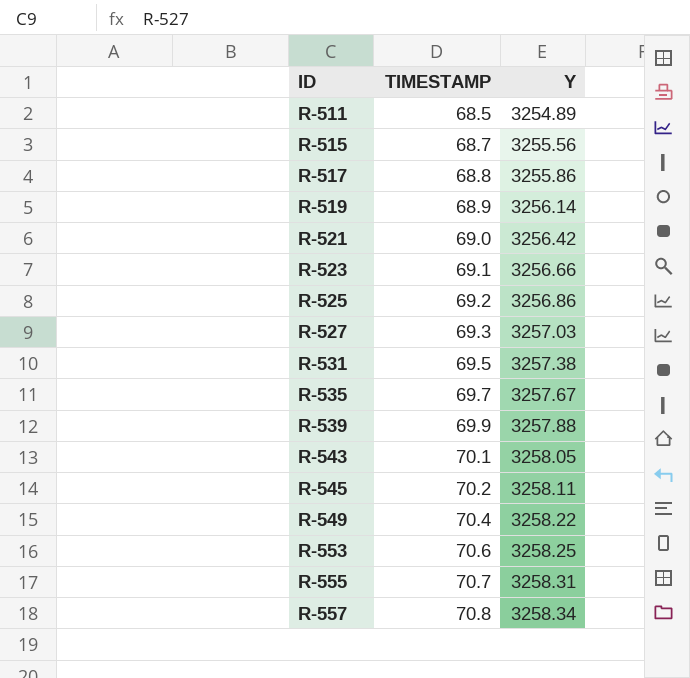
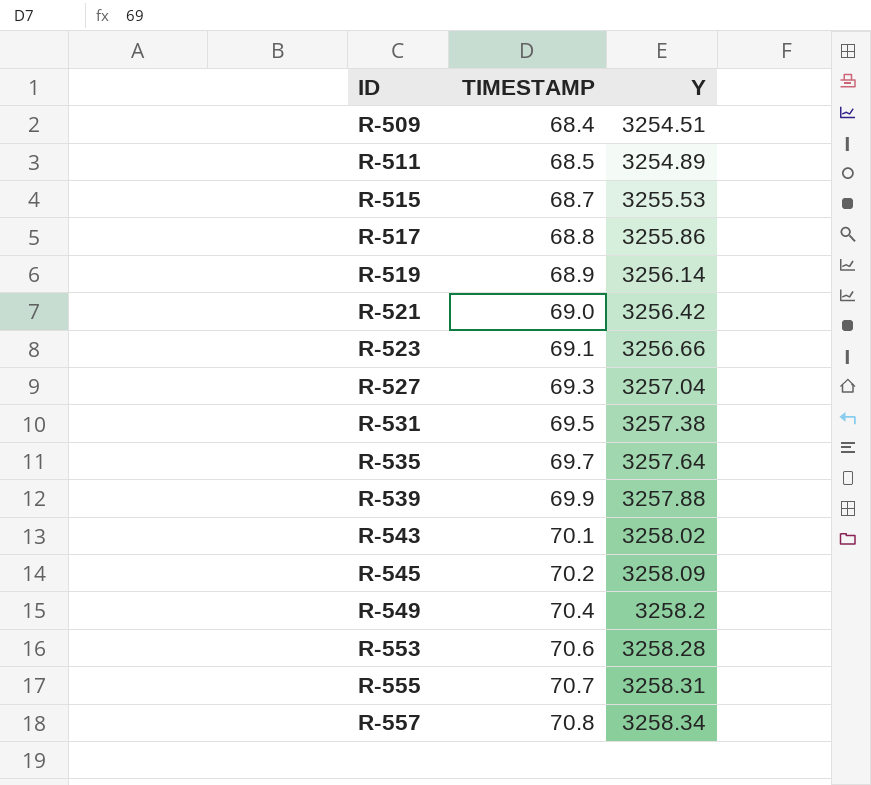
row R-525: 69.2 | 3256.86 -> none
row R-509: none -> 68.4 | 3254.51
R-515 | Y: 3255.56 -> 3255.53
R-527 | Y: 3257.03 -> 3257.04
R-535 | Y: 3257.67 -> 3257.64
R-543 | Y: 3258.05 -> 3258.02
R-545 | Y: 3258.11 -> 3258.09
R-549 | Y: 3258.22 -> 3258.2
R-553 | Y: 3258.25 -> 3258.28

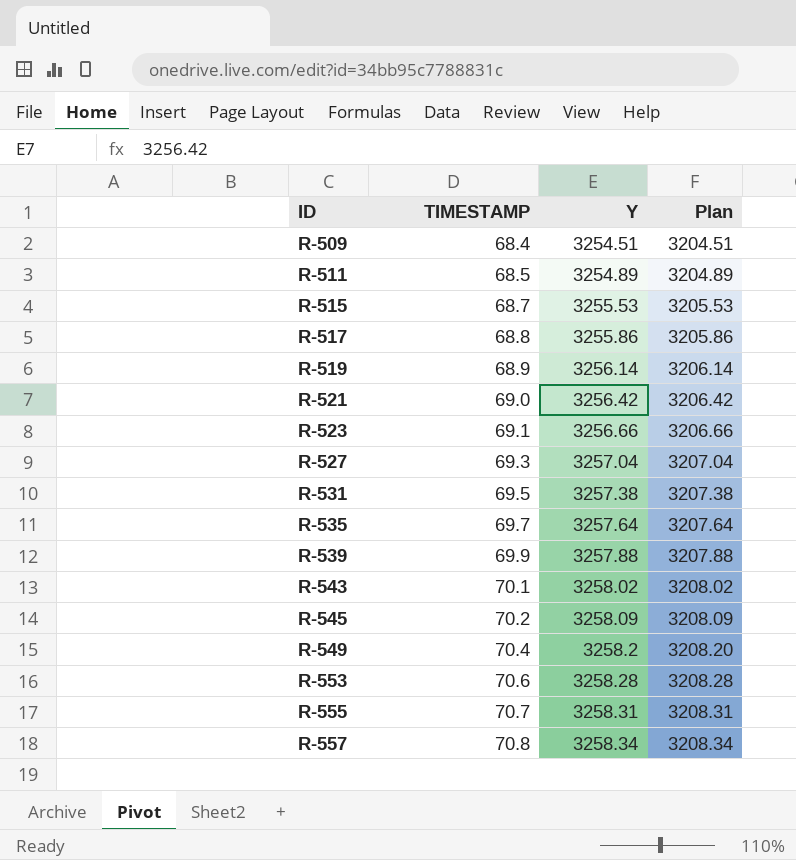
column Plan | formula: none -> [Y] - 50

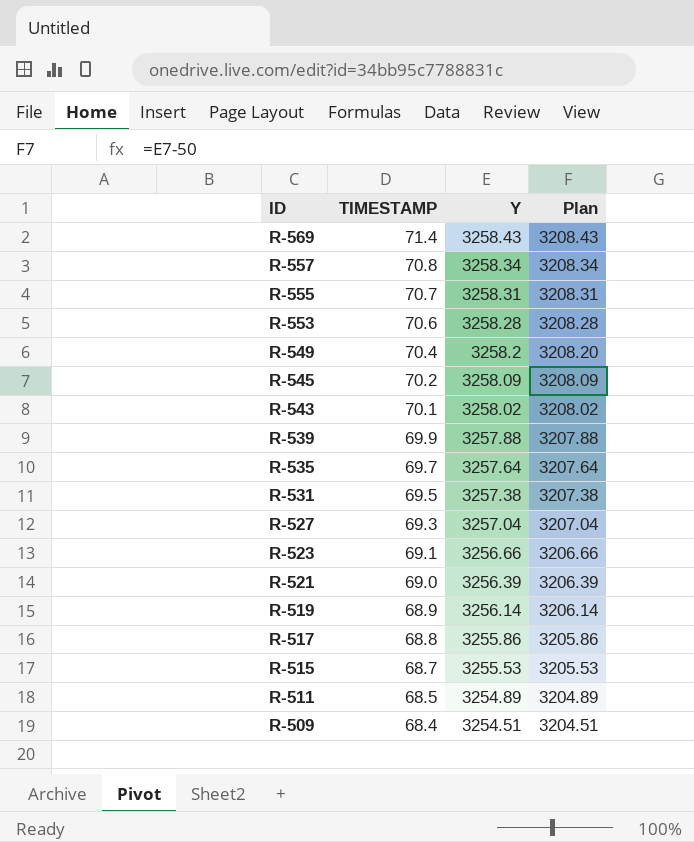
row order: ID ascending -> ID descending
row R-569: none -> 71.4 | 3258.43 | 3208.43
R-521 | Y: 3256.42 -> 3256.39
R-521 | Plan: 3206.42 -> 3206.39

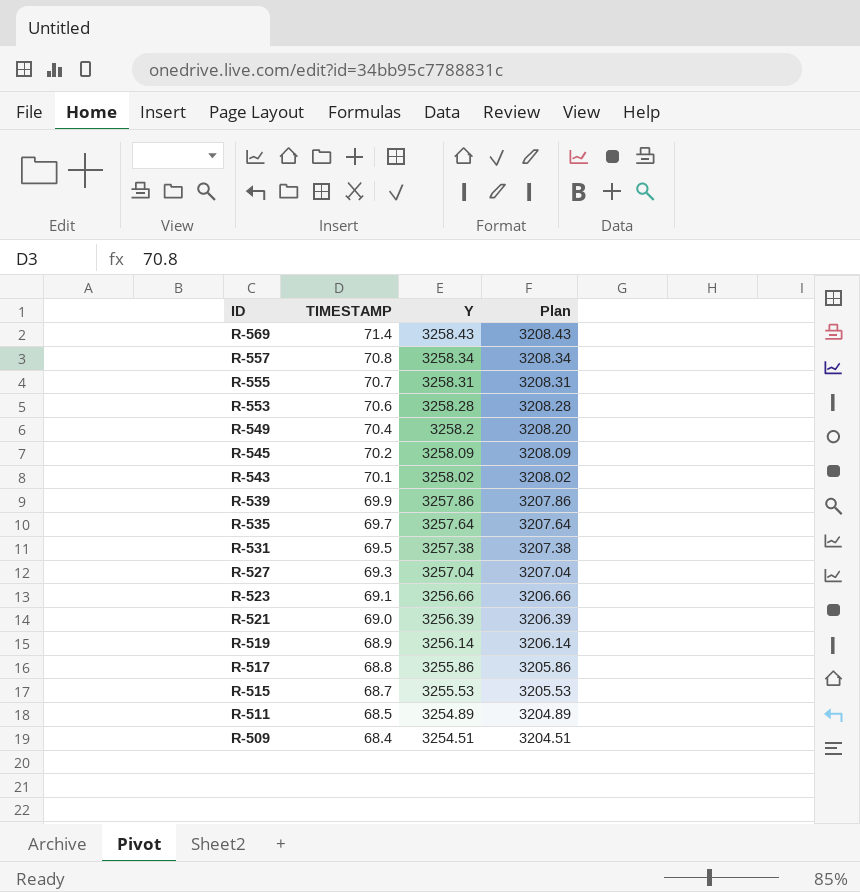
R-539 | Y: 3257.88 -> 3257.86
R-539 | Plan: 3207.88 -> 3207.86

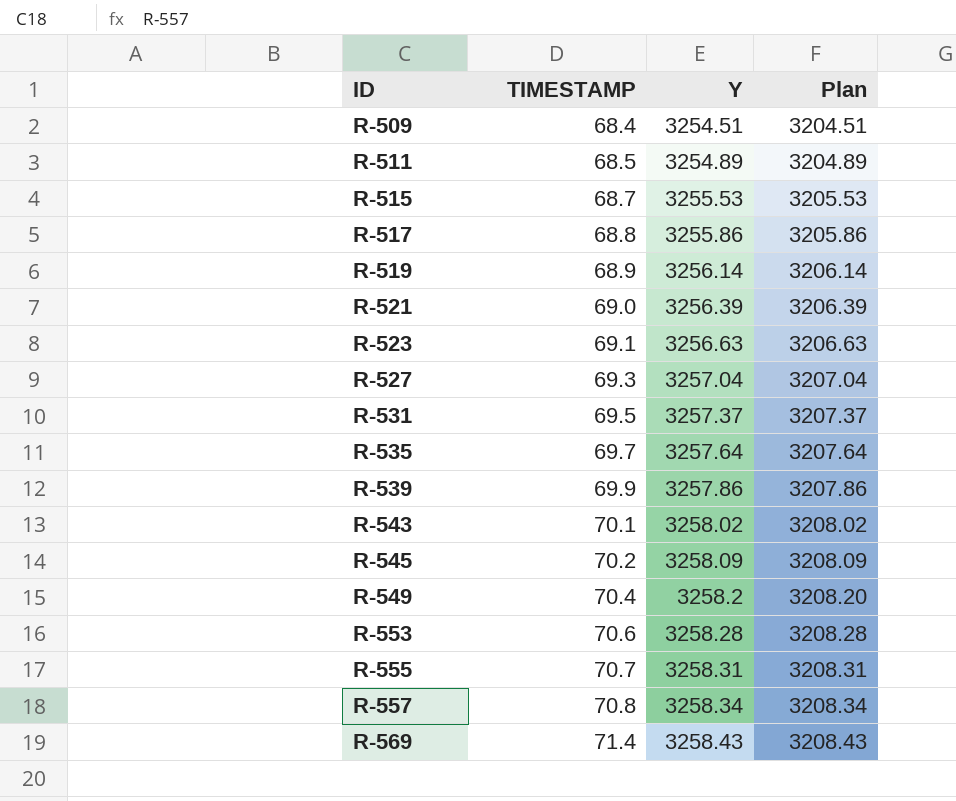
row order: ID descending -> ID ascending
R-523 | Y: 3256.66 -> 3256.63
R-523 | Plan: 3206.66 -> 3206.63
R-531 | Y: 3257.38 -> 3257.37
R-531 | Plan: 3207.38 -> 3207.37

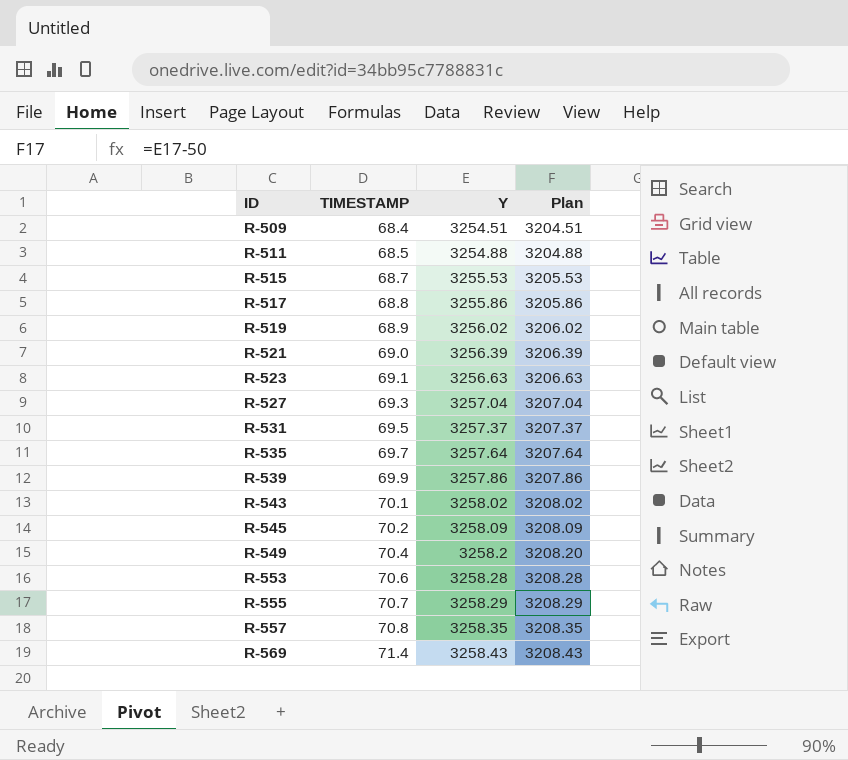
R-511 | Y: 3254.89 -> 3254.88
R-511 | Plan: 3204.89 -> 3204.88
R-519 | Y: 3256.14 -> 3256.02
R-519 | Plan: 3206.14 -> 3206.02
R-555 | Y: 3258.31 -> 3258.29
R-555 | Plan: 3208.31 -> 3208.29
R-557 | Y: 3258.34 -> 3258.35
R-557 | Plan: 3208.34 -> 3208.35

